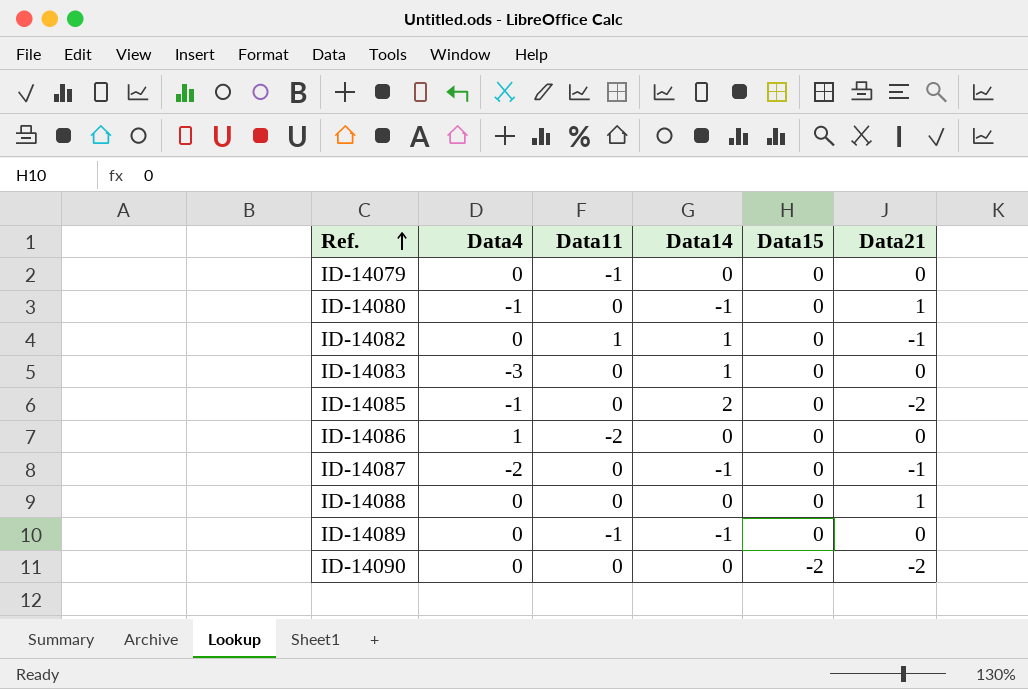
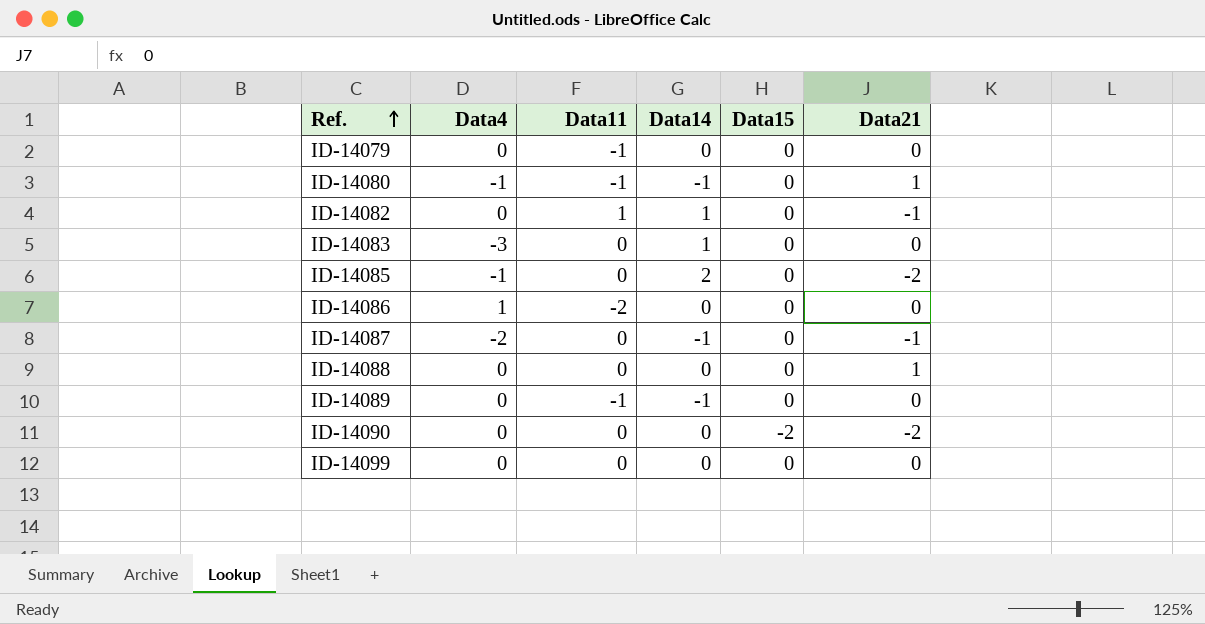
ID-14080 | Data11: 0 -> -1
row ID-14099: none -> 0 | 0 | 0 | 0 | 0

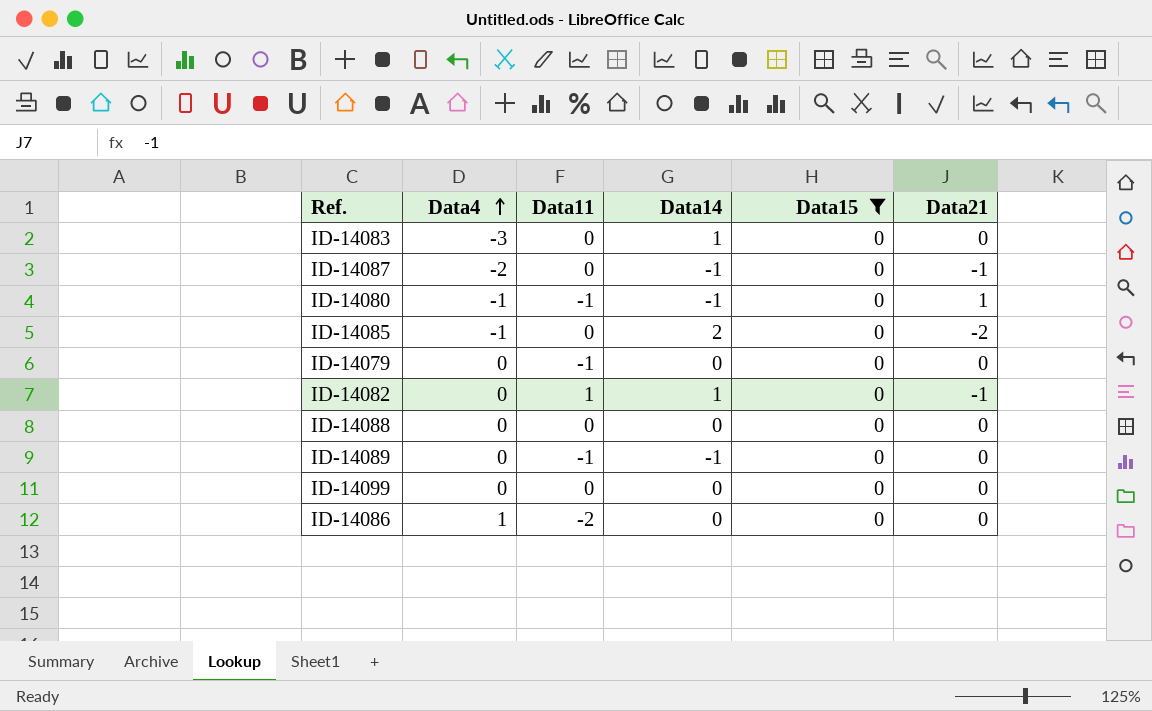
filter: none -> Data15 = 0
row order: Ref. ascending -> Data4 ascending
ID-14088 | Data21: 1 -> 0

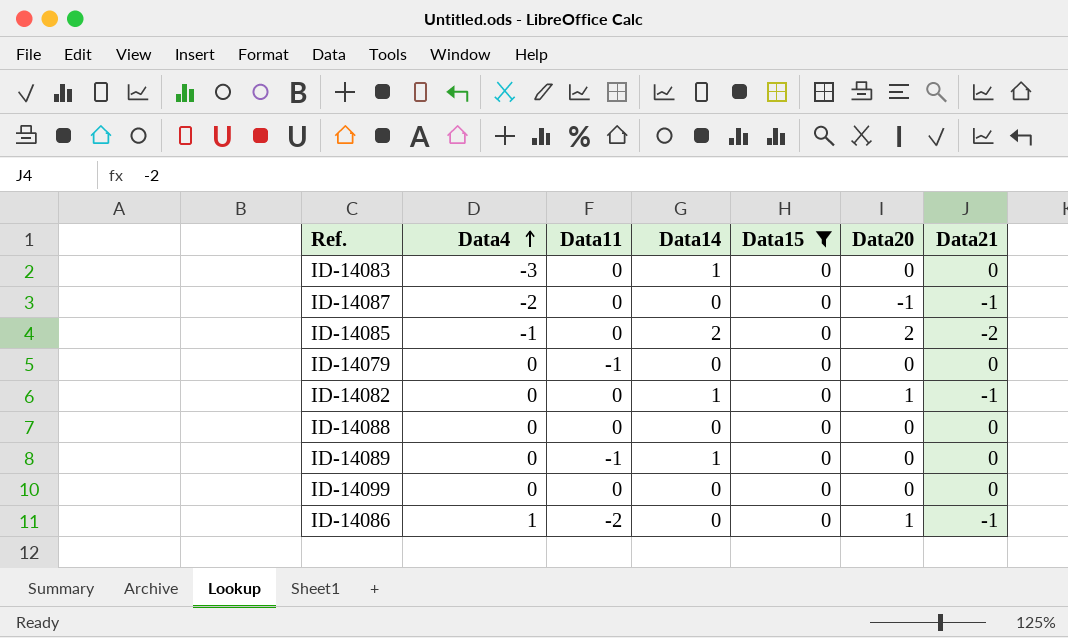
column Data20 | position: none -> 6
row ID-14080: -1 | -1 | -1 | 0 | 1 -> none
ID-14087 | Data14: -1 -> 0
ID-14082 | Data11: 1 -> 0
ID-14089 | Data14: -1 -> 1
ID-14086 | Data21: 0 -> -1

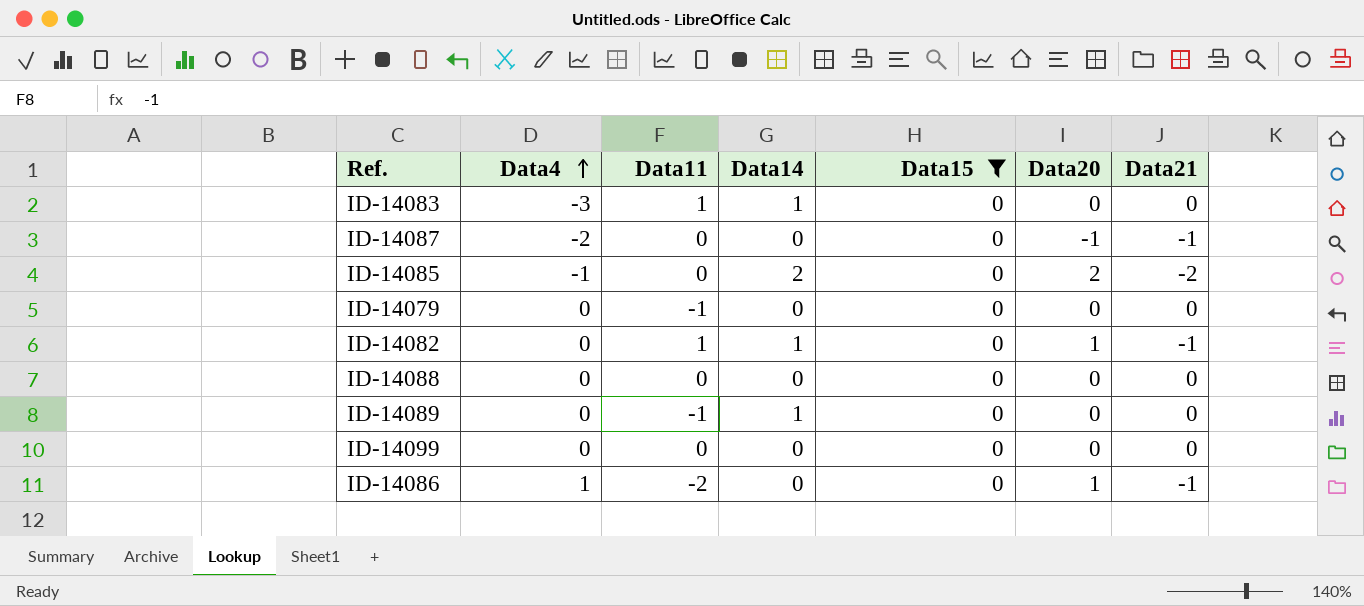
ID-14083 | Data11: 0 -> 1
ID-14082 | Data11: 0 -> 1

